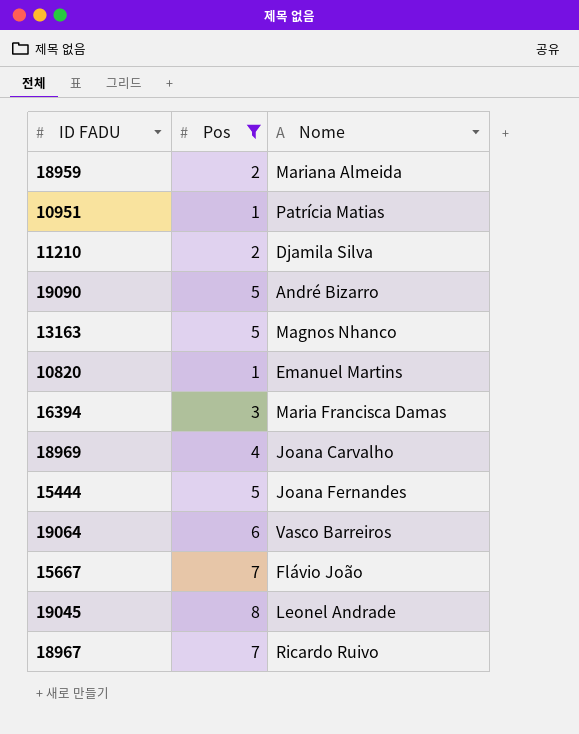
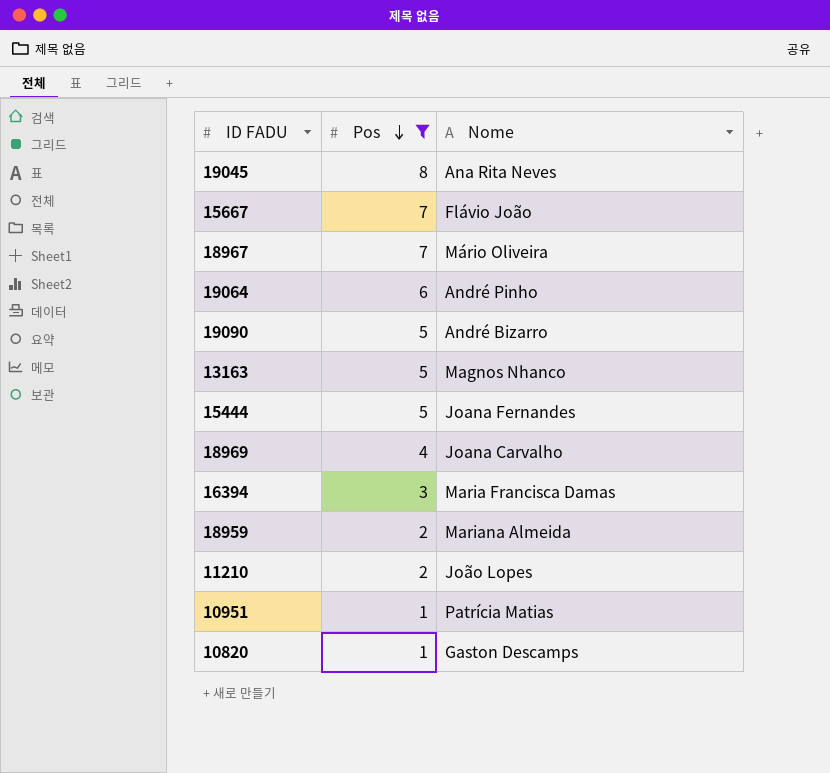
row order: none -> Pos descending
19045 | Nome: Leonel Andrade -> Ana Rita Neves
18967 | Nome: Ricardo Ruivo -> Mário Oliveira
19064 | Nome: Vasco Barreiros -> André Pinho
11210 | Nome: Djamila Silva -> João Lopes
10820 | Nome: Emanuel Martins -> Gaston Descamps

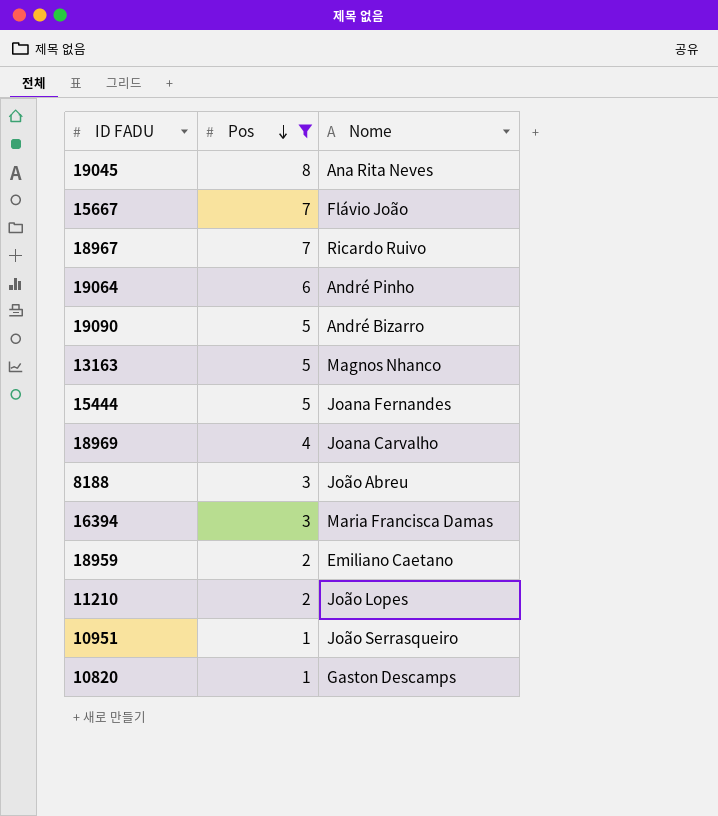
18967 | Nome: Mário Oliveira -> Ricardo Ruivo
row 8188: none -> 3 | João Abreu
18959 | Nome: Mariana Almeida -> Emiliano Caetano
10951 | Nome: Patrícia Matias -> João Serrasqueiro

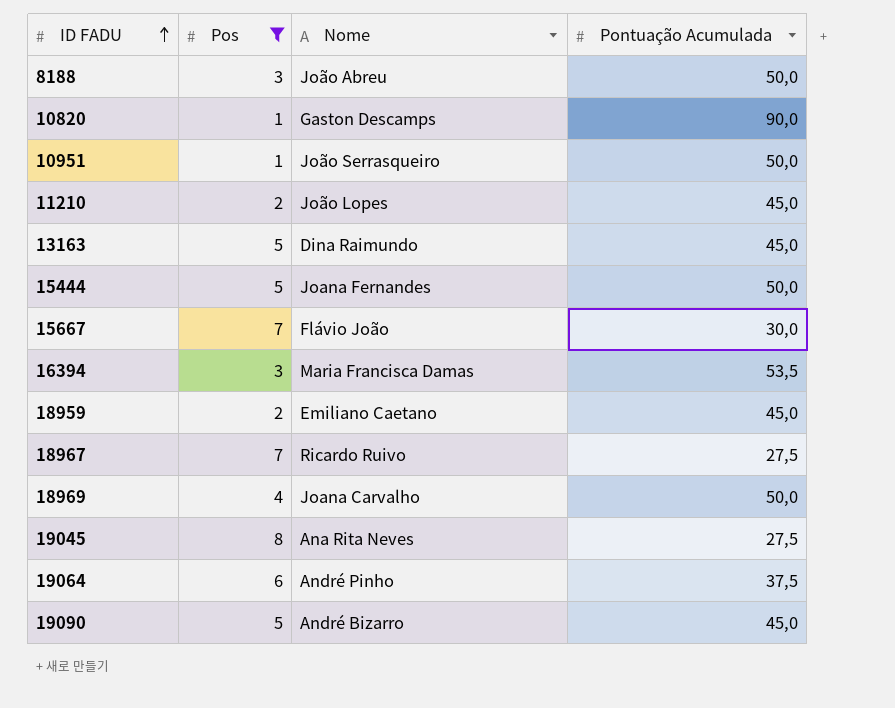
row order: Pos descending -> ID FADU ascending
column Pontuação Acumulada | position: none -> 4
13163 | Nome: Magnos Nhanco -> Dina Raimundo

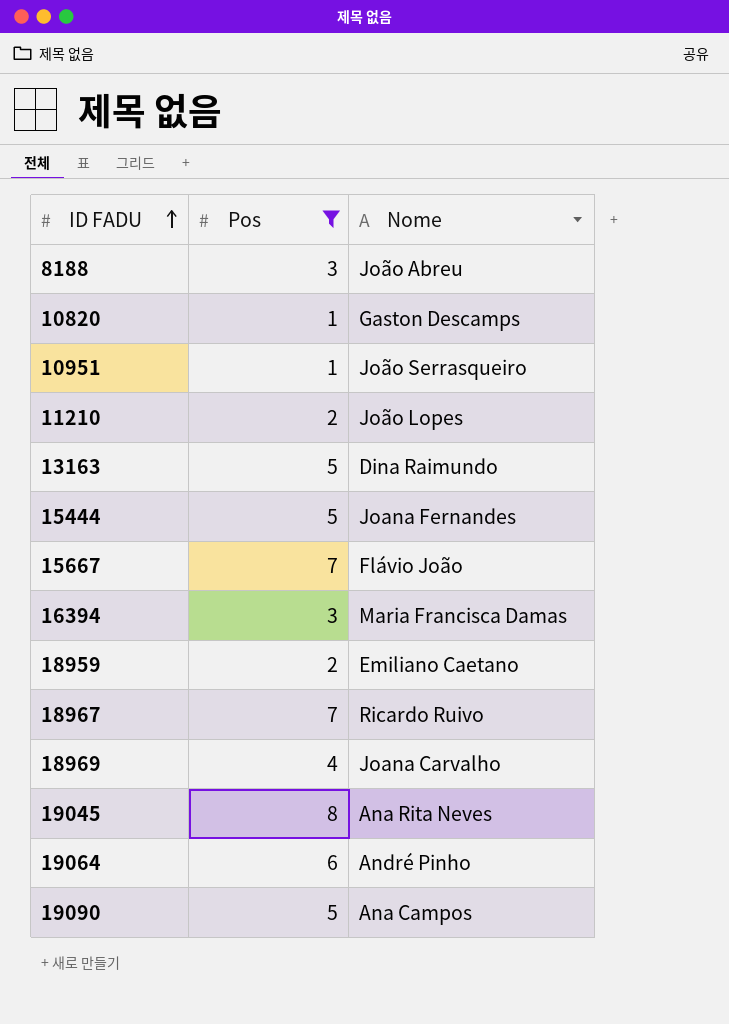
column Pontuação Acumulada | position: 4 -> none
19090 | Nome: André Bizarro -> Ana Campos

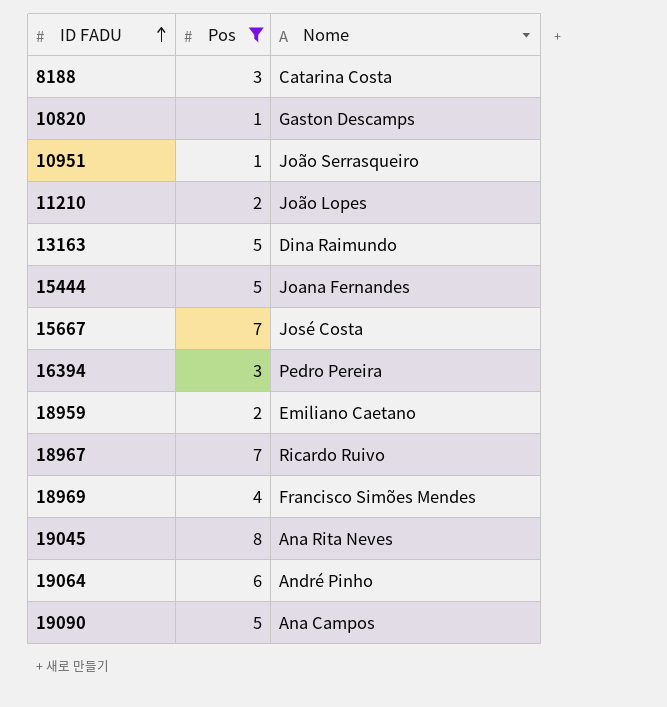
8188 | Nome: João Abreu -> Catarina Costa
15667 | Nome: Flávio João -> José Costa
16394 | Nome: Maria Francisca Damas -> Pedro Pereira
18969 | Nome: Joana Carvalho -> Francisco Simões Mendes

